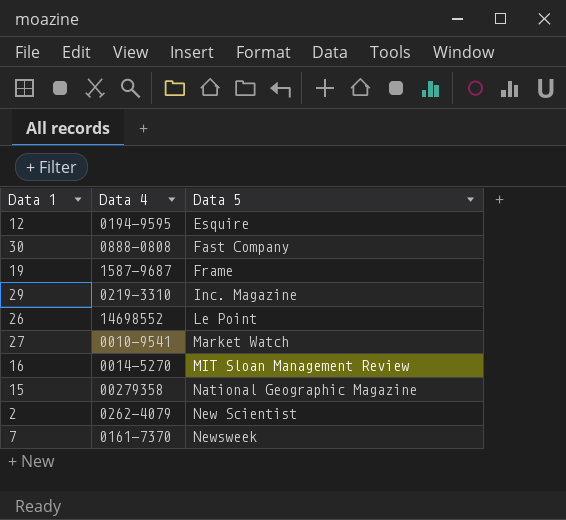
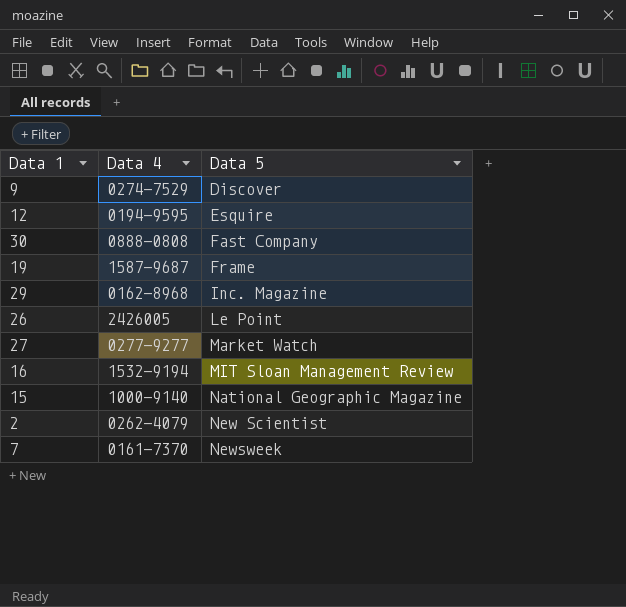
row 9: none -> 0274-7529 | Discover
29 | Data 4: 0219-3310 -> 0162-8968
26 | Data 4: 14698552 -> 2426005
27 | Data 4: 0010-9541 -> 0277-9277
16 | Data 4: 0014-5270 -> 1532-9194
15 | Data 4: 00279358 -> 1000-9140

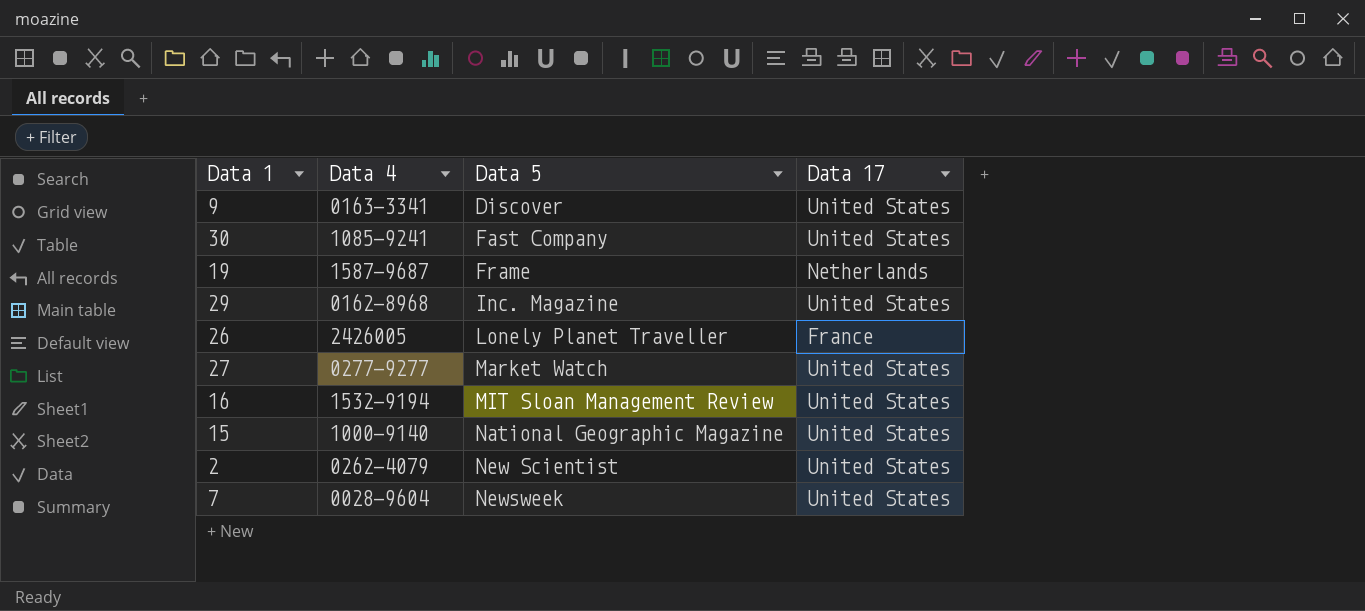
column Data 17 | position: none -> 4
row 12: 0194-9595 | Esquire -> none
9 | Data 4: 0274-7529 -> 0163-3341
30 | Data 4: 0888-0808 -> 1085-9241
26 | Data 5: Le Point -> Lonely Planet Traveller
7 | Data 4: 0161-7370 -> 0028-9604

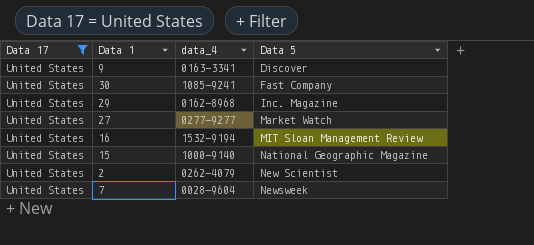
filter: none -> Data 17 = United States
column Data 17 | position: 4 -> 1
column name: Data 4 -> data_4

